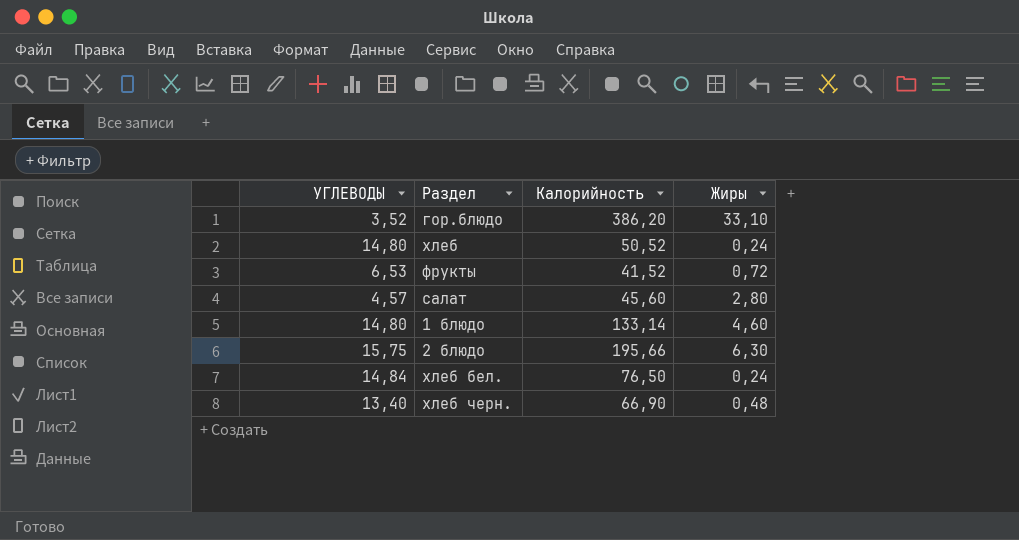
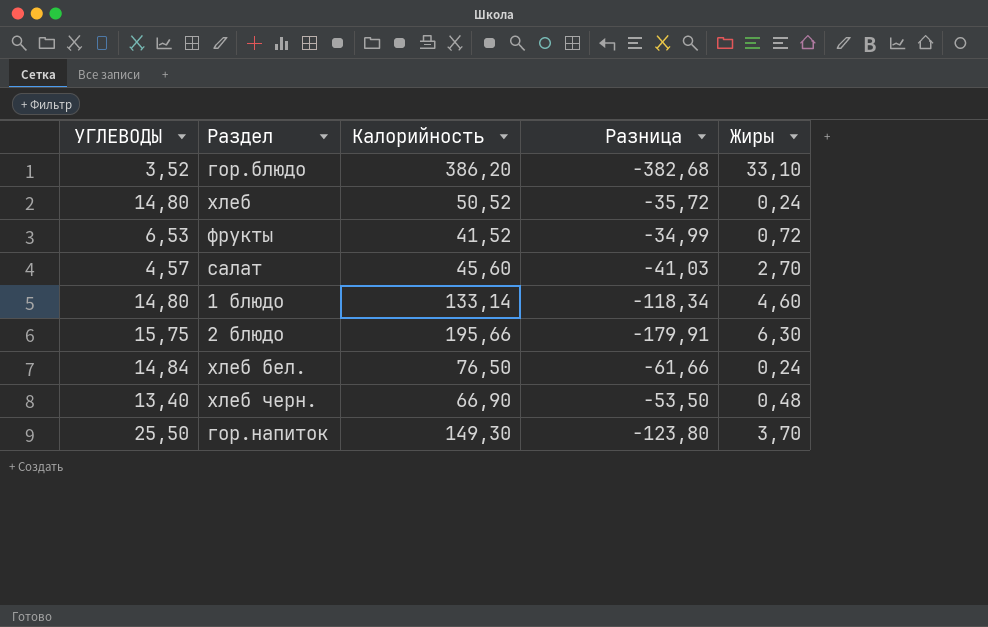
column Разница | formula: none -> [УГЛЕВОДЫ] - [Калорийность]
салат | Жиры: 2,80 -> 2,70
row гор.напиток: none -> 25,50 | 149,30 | -123,80 | 3,70

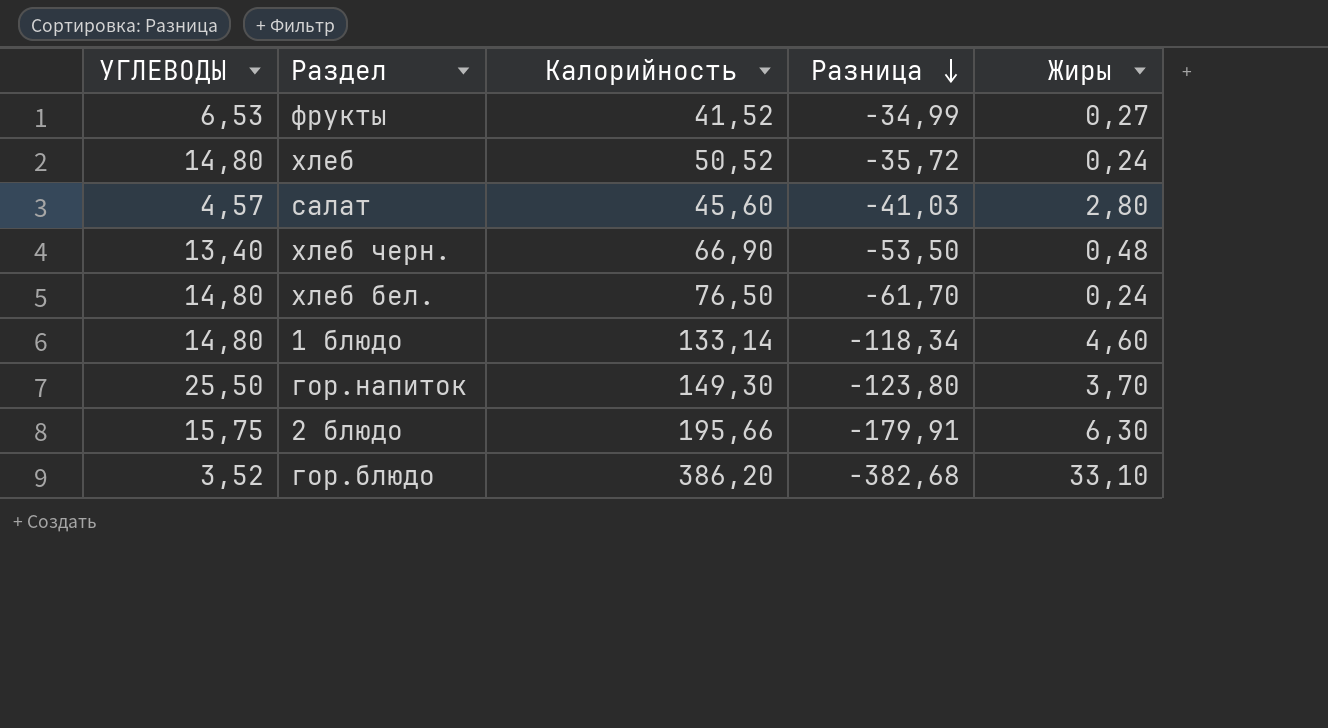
row order: none -> Разница descending
фрукты | Жиры: 0,72 -> 0,27
салат | Жиры: 2,70 -> 2,80
хлеб бел. | УГЛЕВОДЫ: 14,84 -> 14,80
хлеб бел. | Разница: -61,66 -> -61,70

